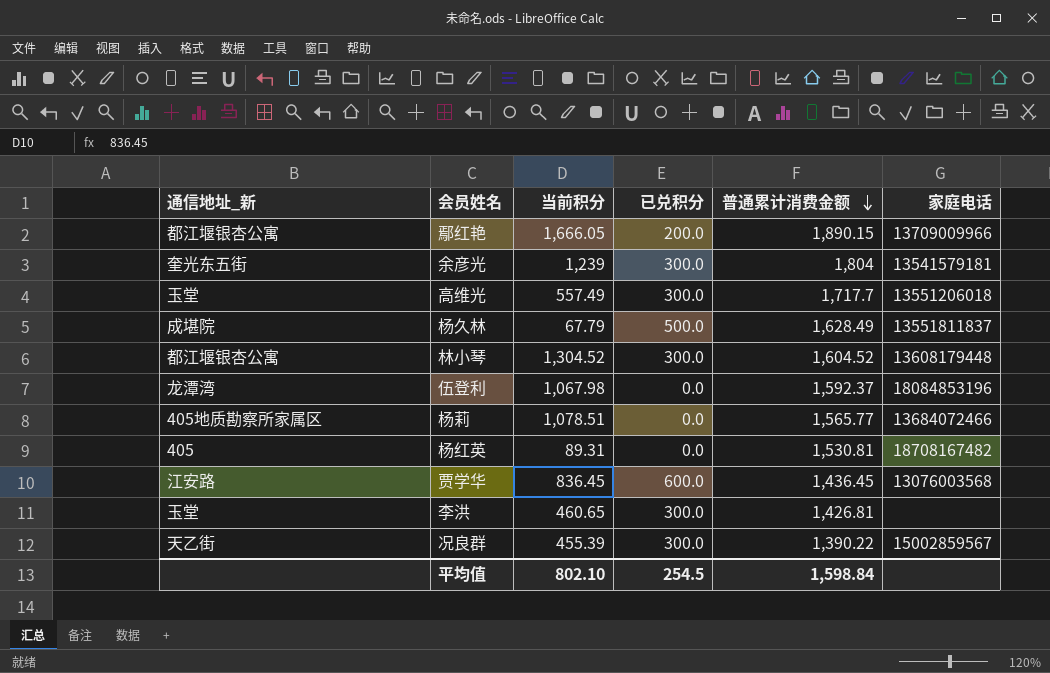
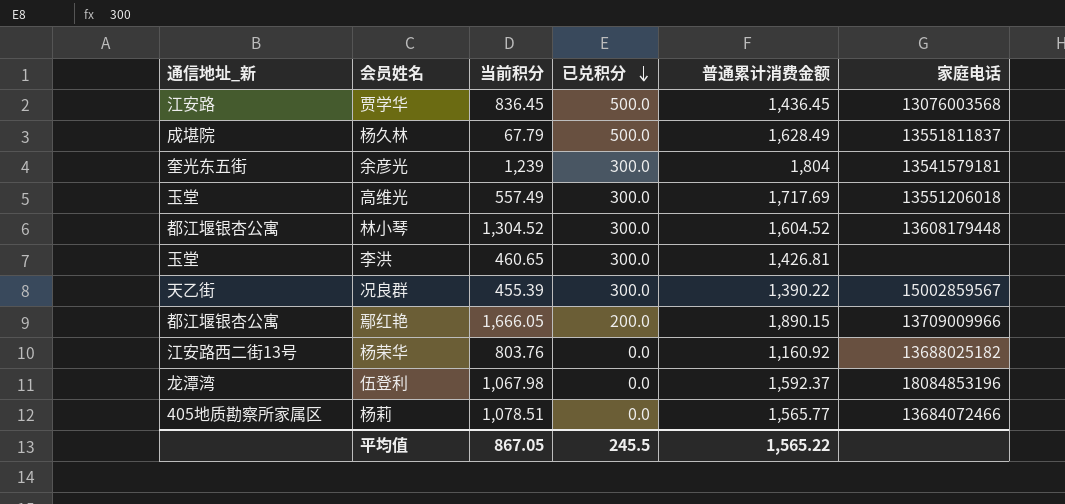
row order: 普通累计消费金额 descending -> 已兑积分 descending
row 杨红英: 405 | 89.31 | 0.0 | 1,530.81 | 18708167482 -> none
贾学华 | 已兑积分: 600.0 -> 500.0
高维光 | 普通累计消费金额: 1,717.7 -> 1,717.69
row 杨荣华: none -> 江安路西二街13号 | 803.76 | 0.0 | 1,160.92 | 13688025182
平均值 | 当前积分: 802.10 -> 867.05
平均值 | 已兑积分: 254.5 -> 245.5
平均值 | 普通累计消费金额: 1,598.84 -> 1,565.22

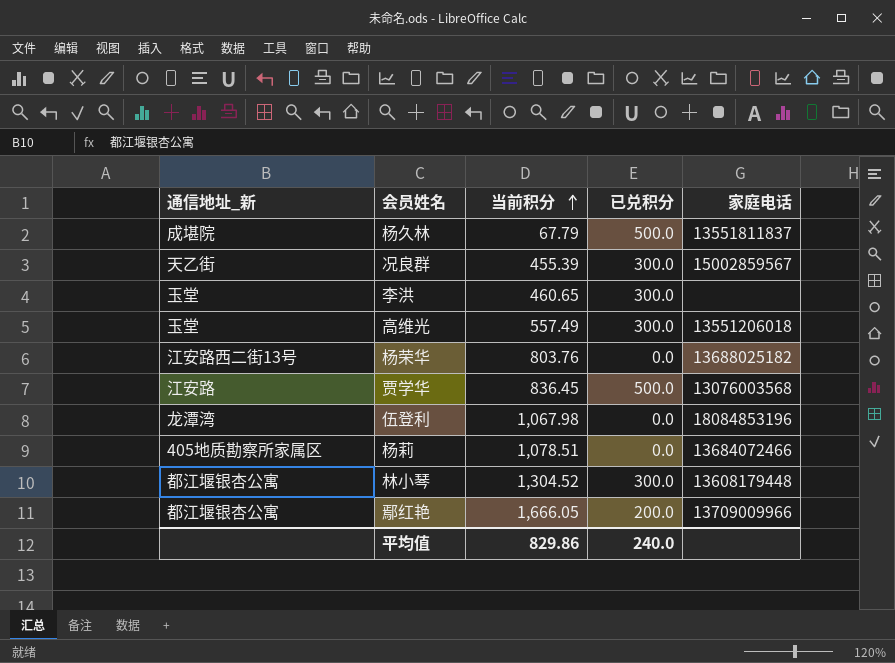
row order: 已兑积分 descending -> 当前积分 ascending
column 普通累计消费金额 | position: 5 -> none
row 余彦光: 奎光东五街 | 1,239 | 300.0 | 1,804 | 13541579181 -> none
平均值 | 当前积分: 867.05 -> 829.86
平均值 | 已兑积分: 245.5 -> 240.0

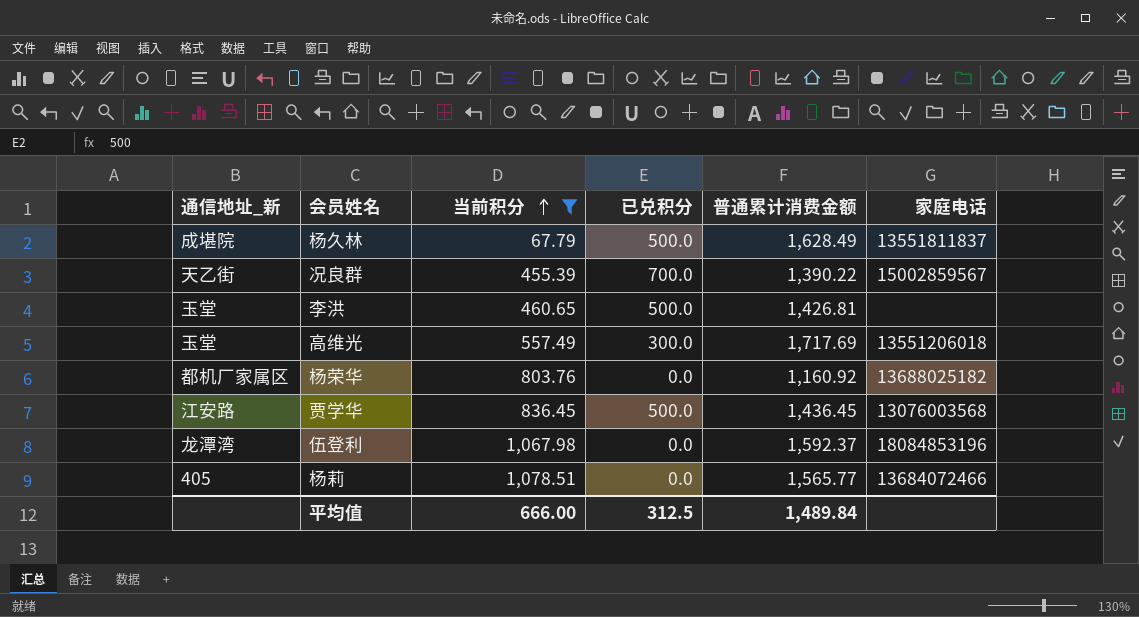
filter: none -> 当前积分 <= 1,078.51
column 普通累计消费金额 | position: none -> 5
况良群 | 已兑积分: 300.0 -> 700.0
李洪 | 已兑积分: 300.0 -> 500.0
杨荣华 | 通信地址_新: 江安路西二街13号 -> 都机厂家属区
杨莉 | 通信地址_新: 405地质勘察所家属区 -> 405
平均值 | 当前积分: 829.86 -> 666.00
平均值 | 已兑积分: 240.0 -> 312.5

